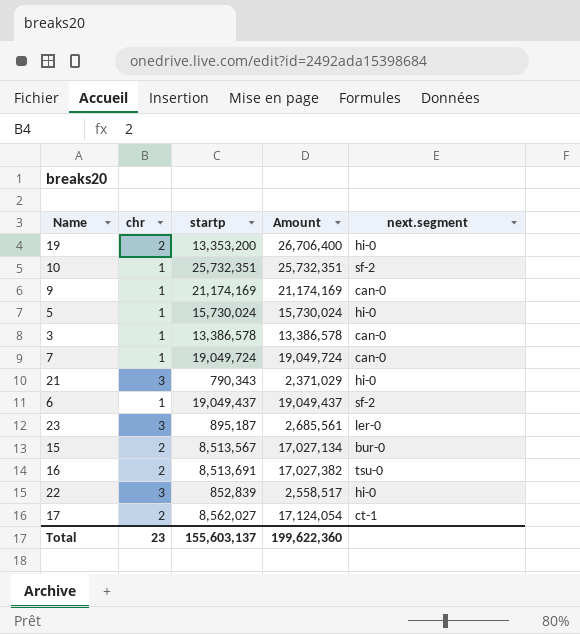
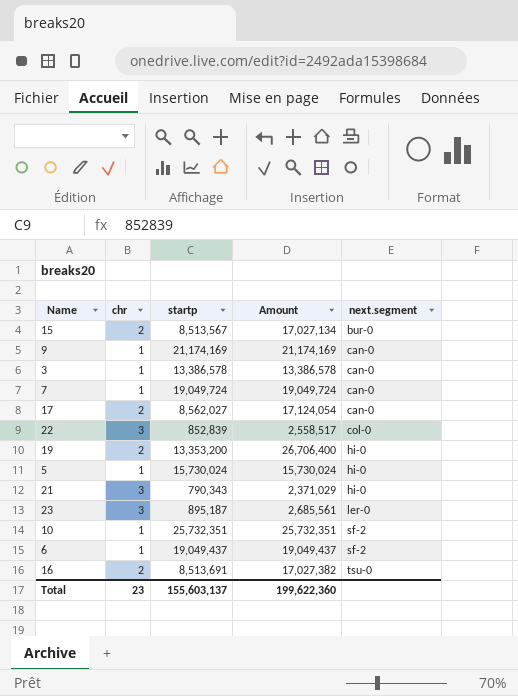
row order: none -> next.segment ascending
17 | next.segment: ct-1 -> can-0
22 | next.segment: hi-0 -> col-0

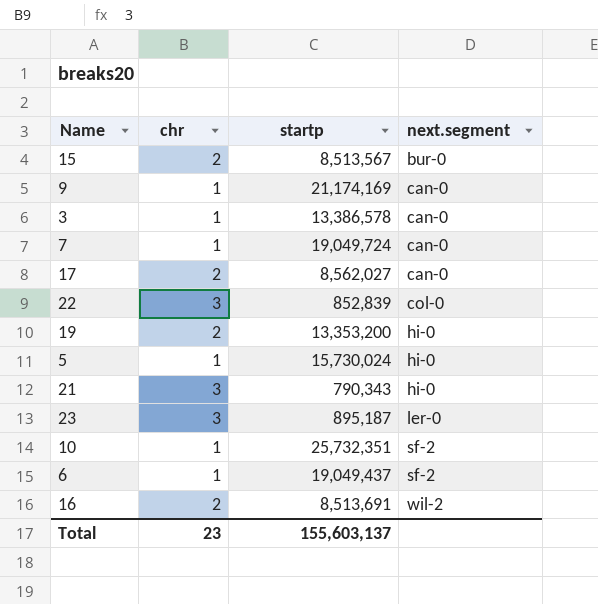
column Amount | formula: [chr] * [startp] -> none
16 | next.segment: tsu-0 -> wil-2

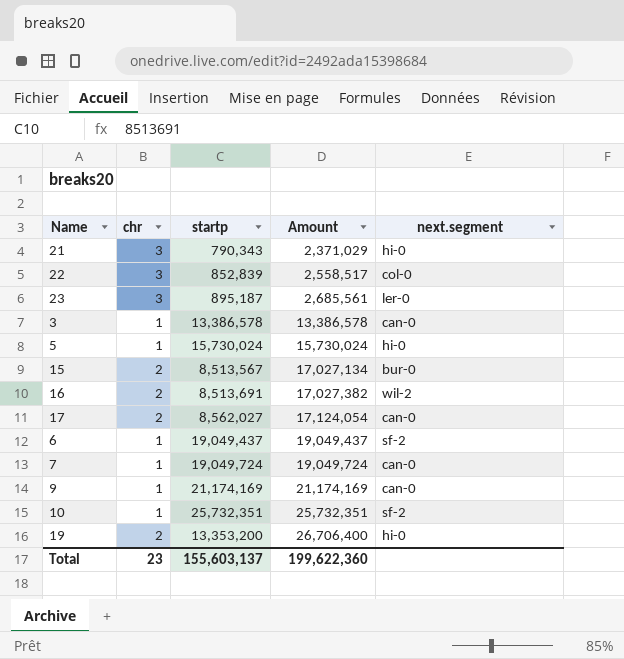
row order: next.segment ascending -> Amount ascending
column Amount | formula: none -> [chr] * [startp]

